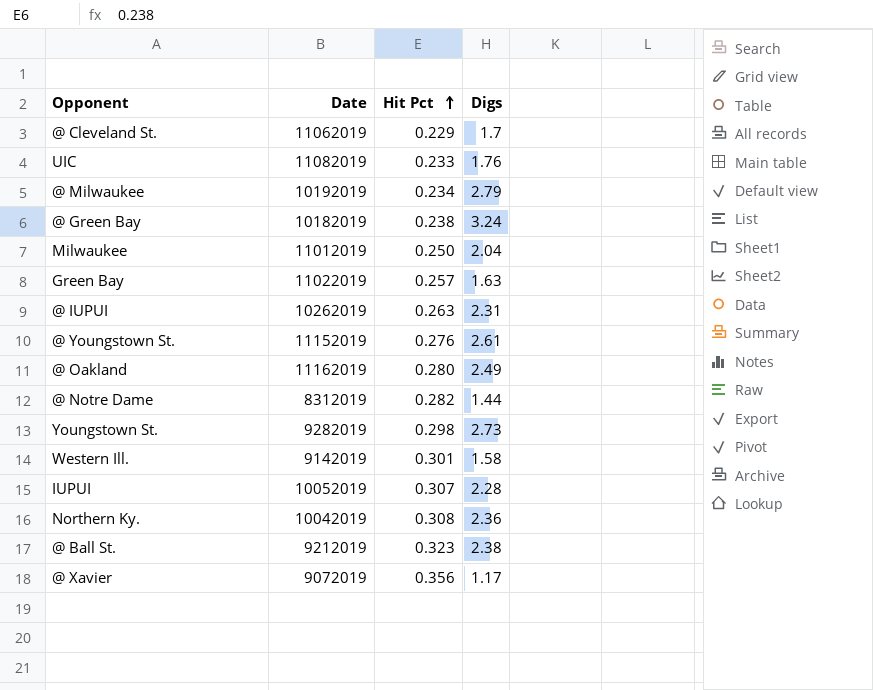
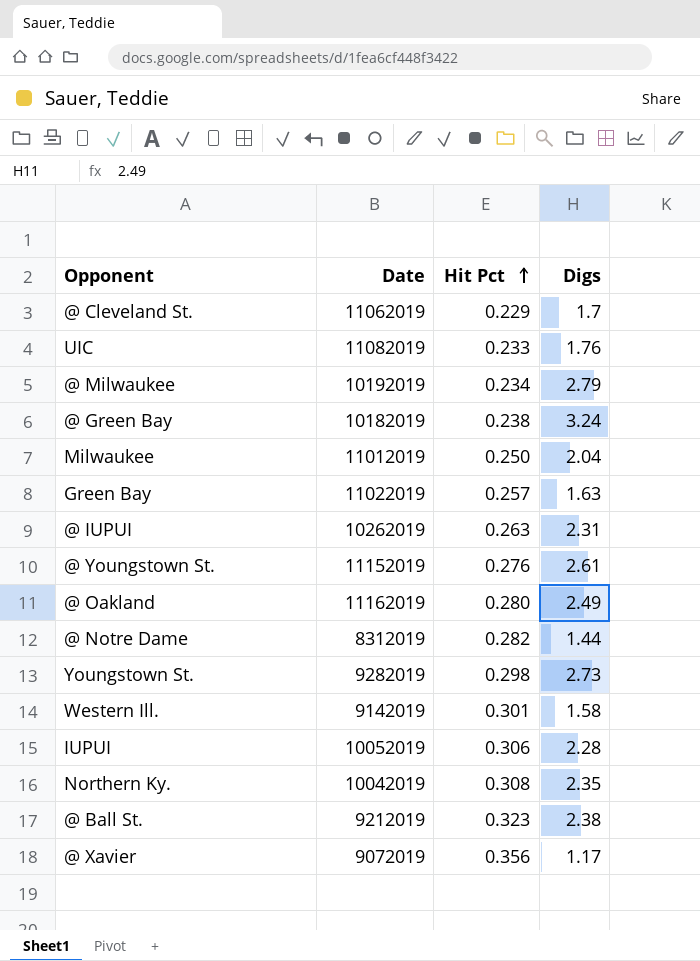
IUPUI | Hit Pct: 0.307 -> 0.306
Northern Ky. | Digs: 2.36 -> 2.35

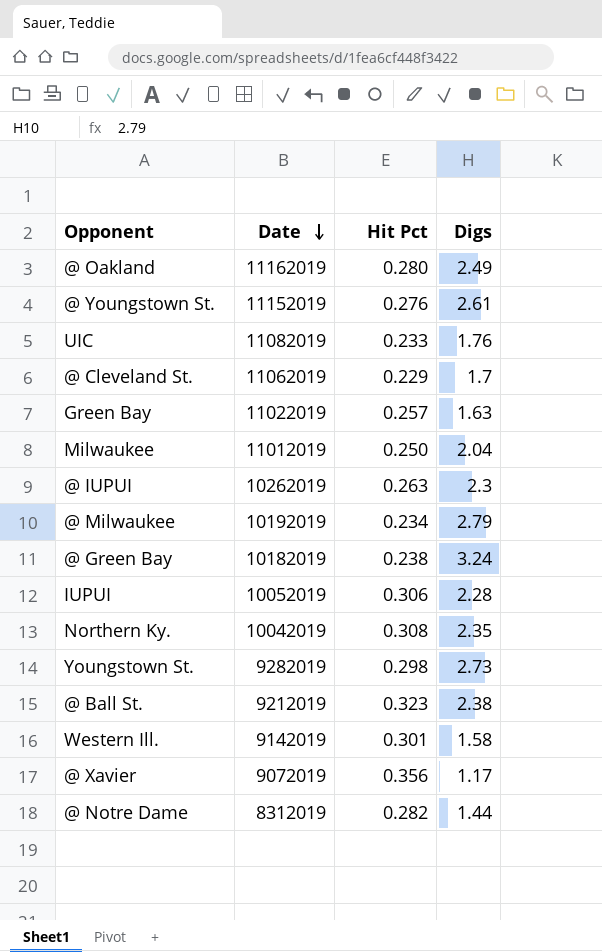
row order: Hit Pct ascending -> Date descending
@ IUPUI | Digs: 2.31 -> 2.3

